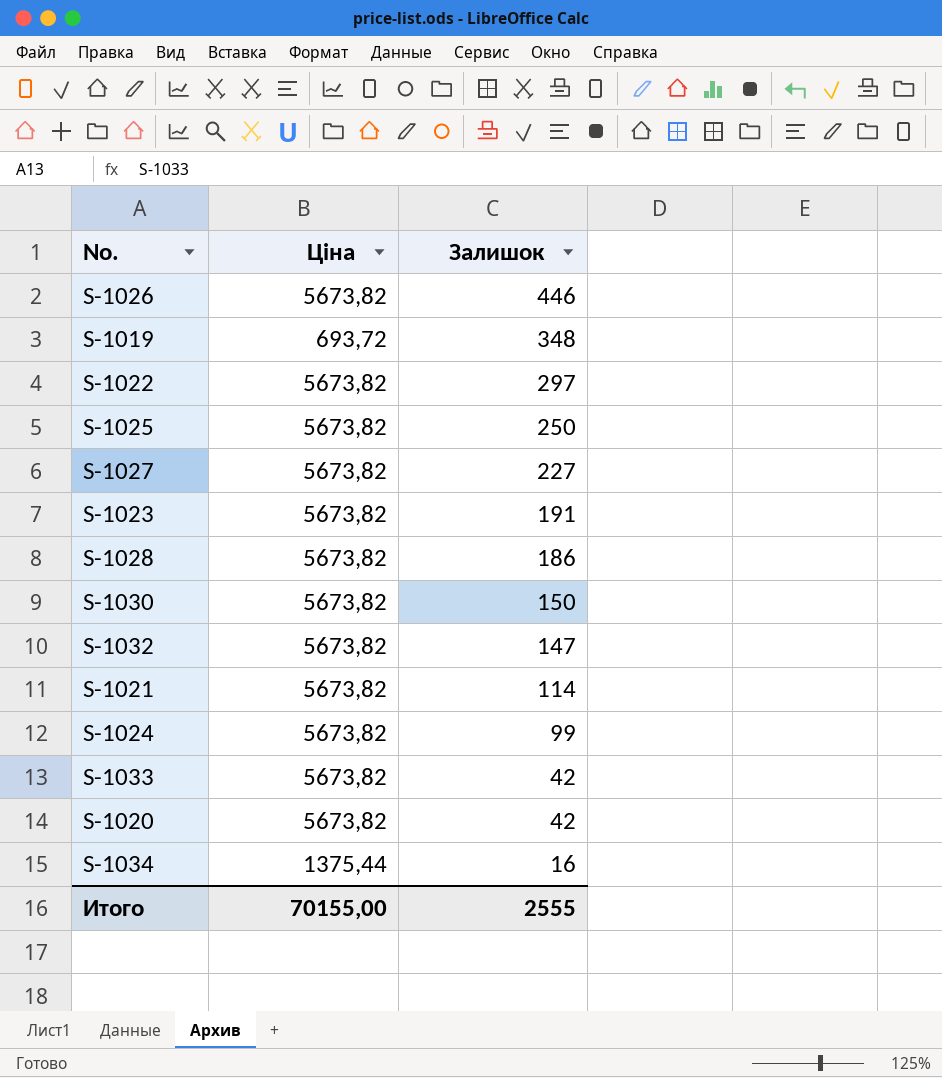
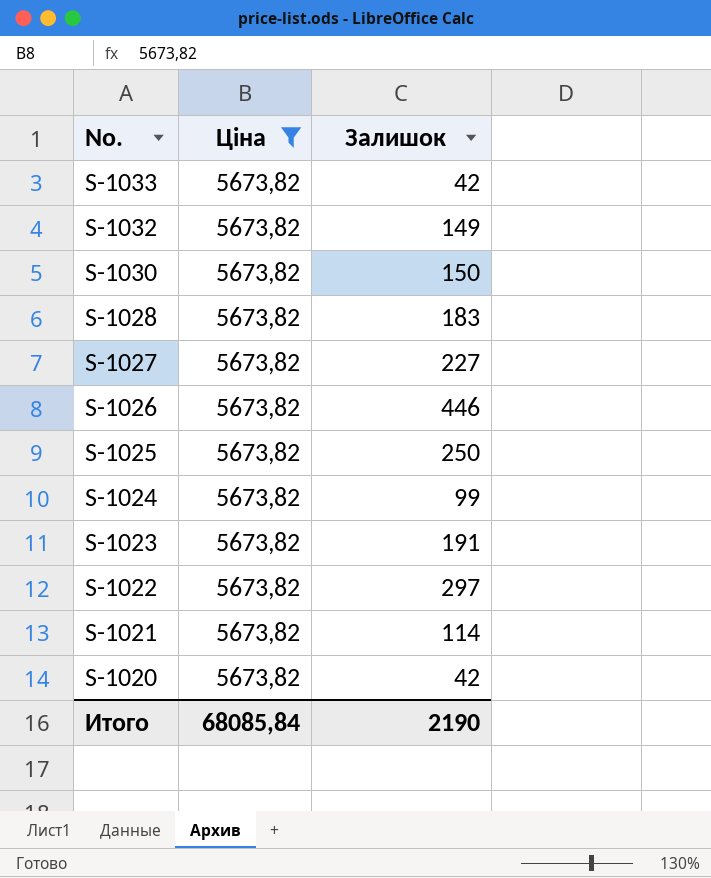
filter: none -> Ціна = 5673,82
row order: Залишок descending -> No. descending
S-1032 | Залишок: 147 -> 149
S-1028 | Залишок: 186 -> 183
Итого | Ціна: 70155,00 -> 68085,84
Итого | Залишок: 2555 -> 2190

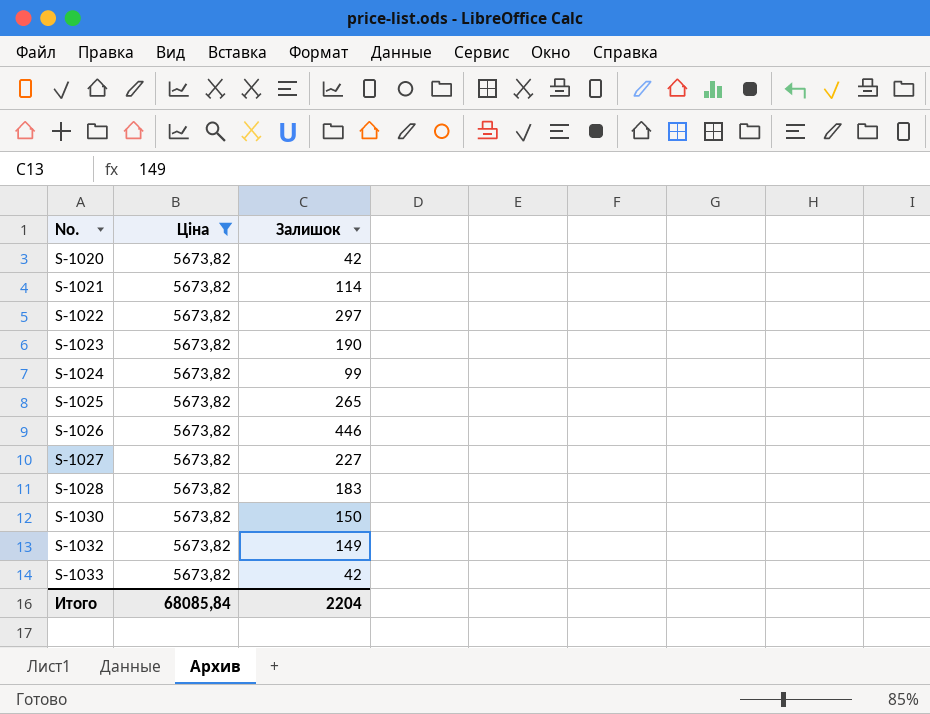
row order: No. descending -> No. ascending
S-1023 | Залишок: 191 -> 190
S-1025 | Залишок: 250 -> 265
Итого | Залишок: 2190 -> 2204

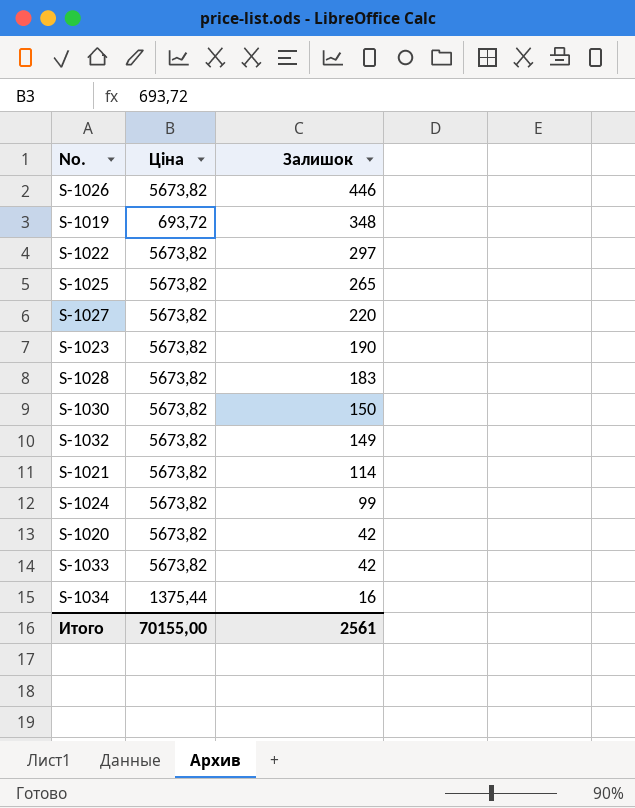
filter: Ціна = 5673,82 -> none
row order: No. ascending -> Залишок descending
S-1027 | Залишок: 227 -> 220
Итого | Ціна: 68085,84 -> 70155,00
Итого | Залишок: 2204 -> 2561

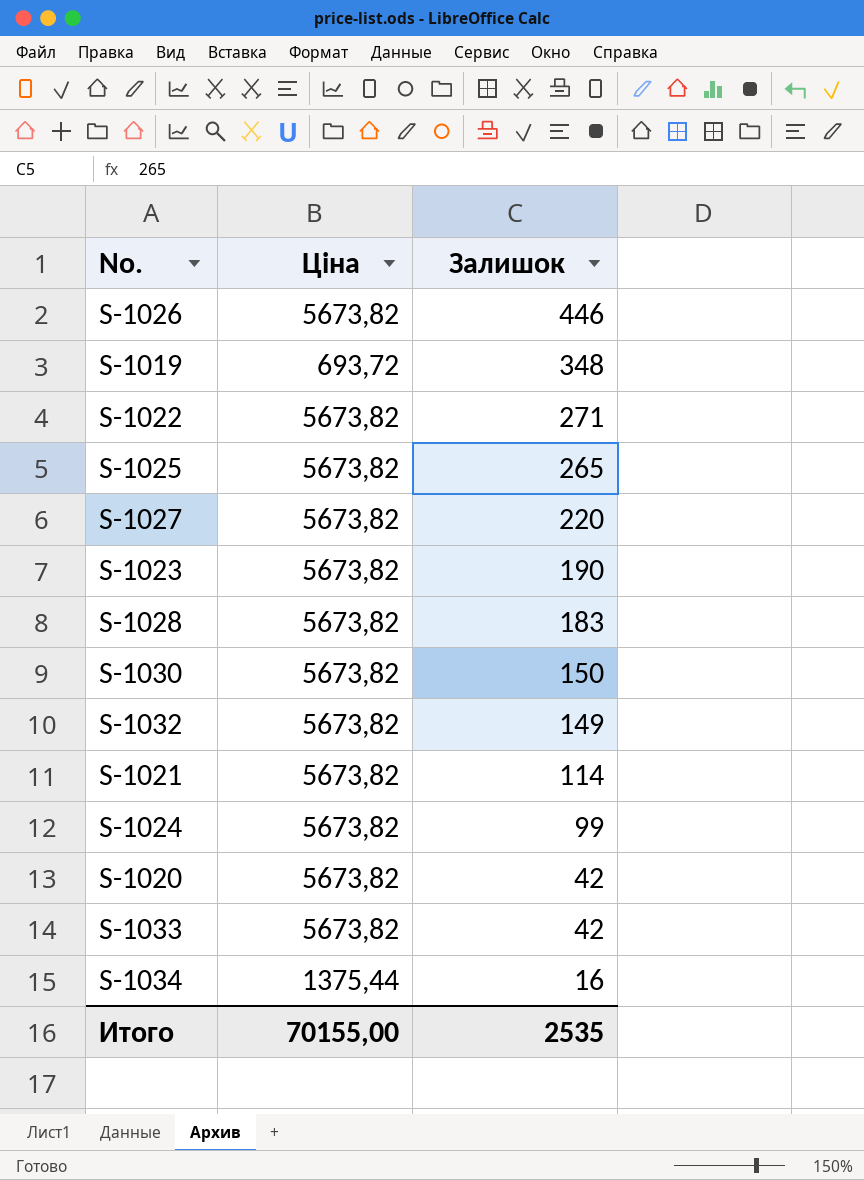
S-1022 | Залишок: 297 -> 271
Итого | Залишок: 2561 -> 2535

